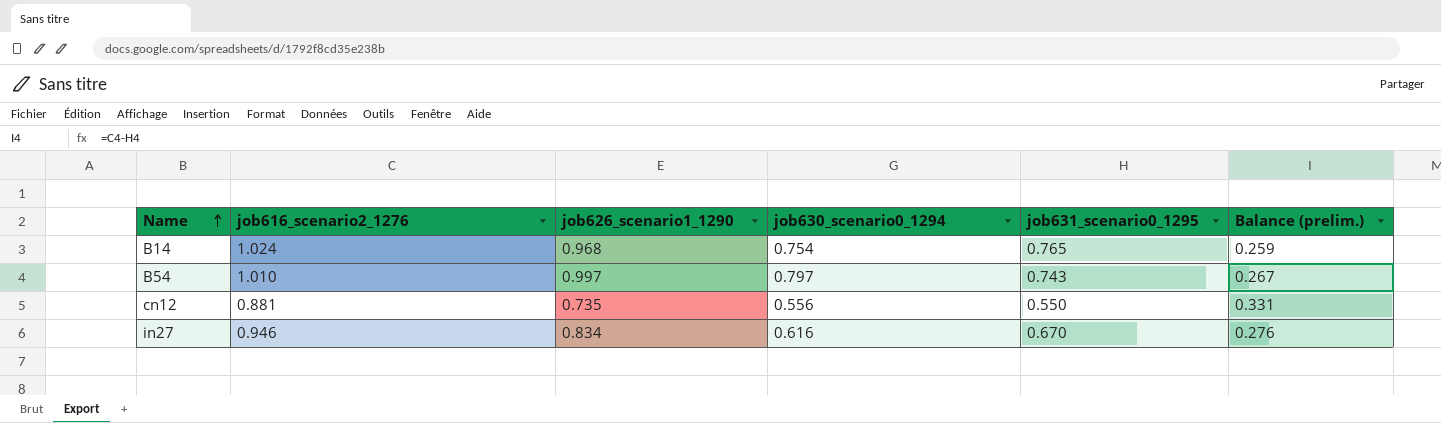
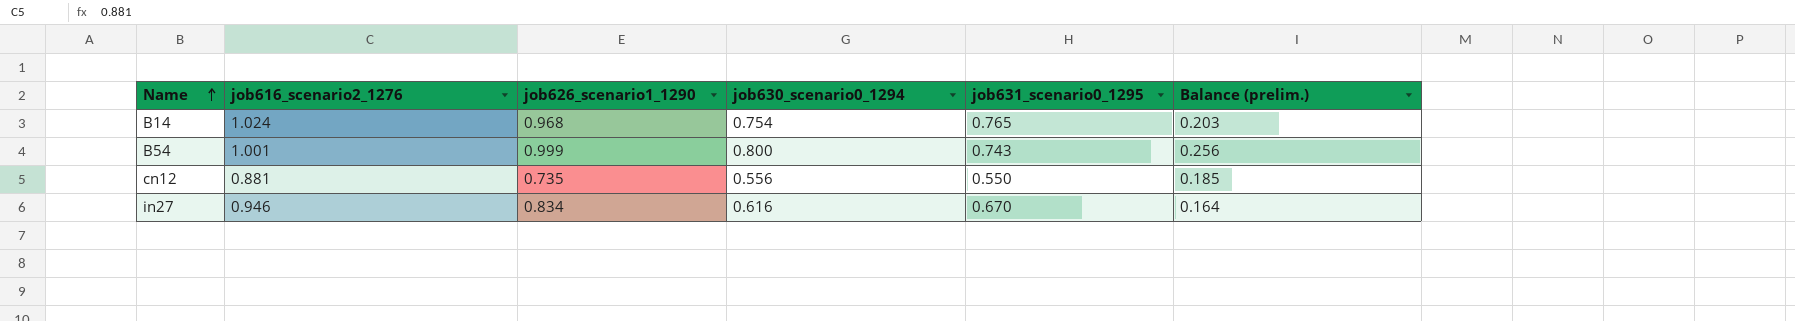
column Balance (prelim.) | formula: [job616_scenario2_1276] - [job631_scenario0_1295] -> [job626_scenario1_1290] - [job631_scenario0_1295]
B54 | job616_scenario2_1276: 1.010 -> 1.001
B54 | job626_scenario1_1290: 0.997 -> 0.999
B54 | job630_scenario0_1294: 0.797 -> 0.800

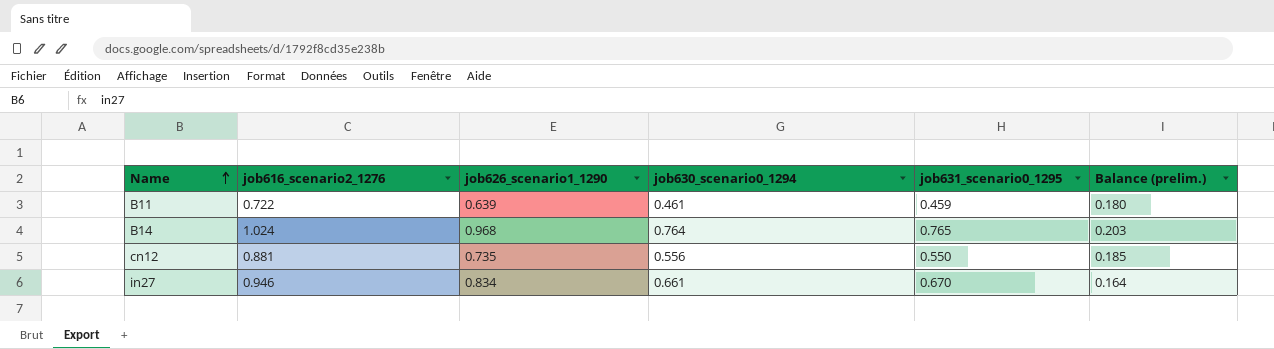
row B54: 1.001 | 0.999 | 0.800 | 0.743 | 0.256 -> none
row B11: none -> 0.722 | 0.639 | 0.461 | 0.459 | 0.180
B14 | job630_scenario0_1294: 0.754 -> 0.764
in27 | job630_scenario0_1294: 0.616 -> 0.661

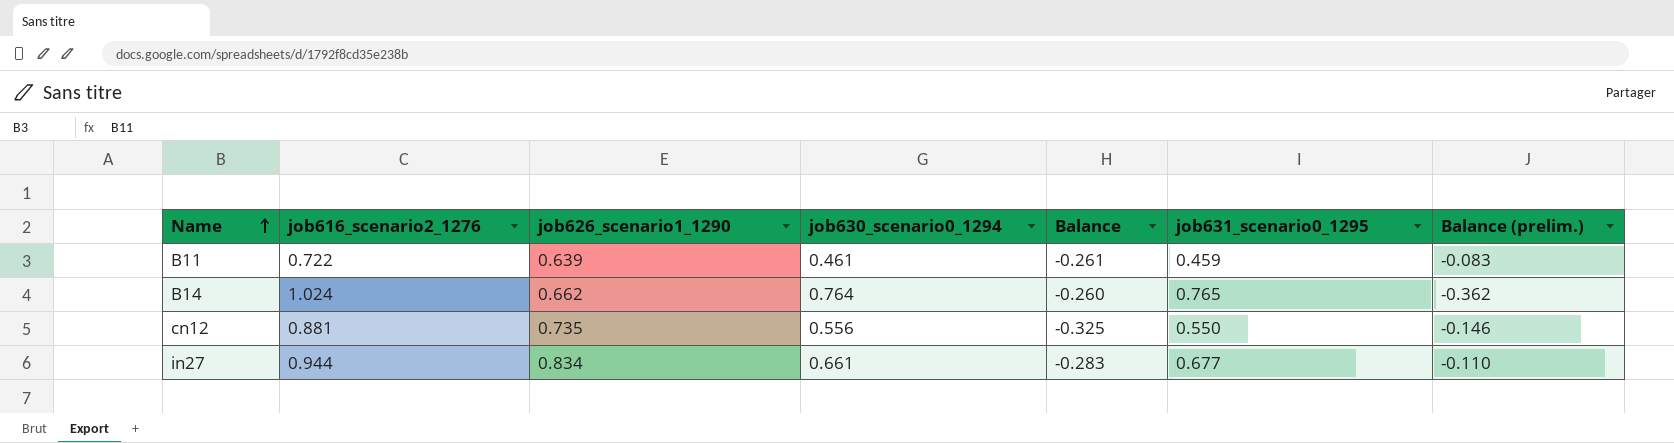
column Balance | formula: none -> [job630_scenario0_1294] - [job616_scenario2_1276]
column Balance (prelim.) | formula: [job626_scenario1_1290] - [job631_scenario0_1295] -> [job626_scenario1_1290] - [job616_scenario2_1276]
B14 | job626_scenario1_1290: 0.968 -> 0.662
in27 | job616_scenario2_1276: 0.946 -> 0.944
in27 | job631_scenario0_1295: 0.670 -> 0.677

